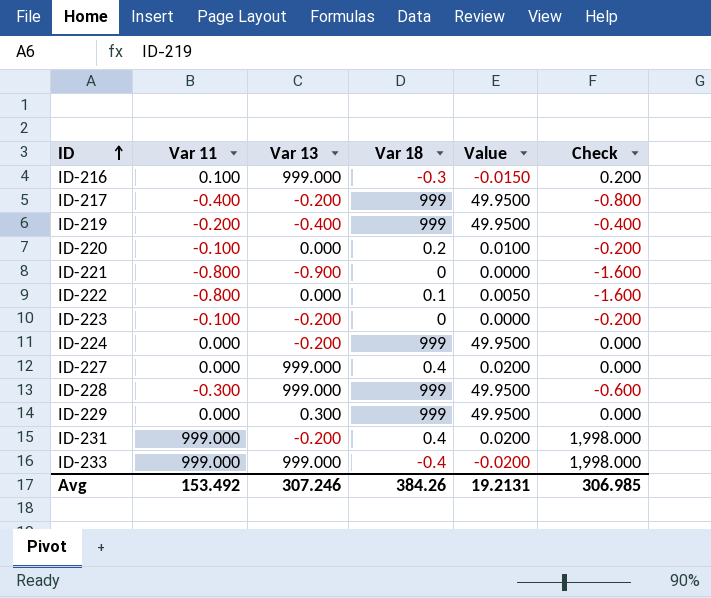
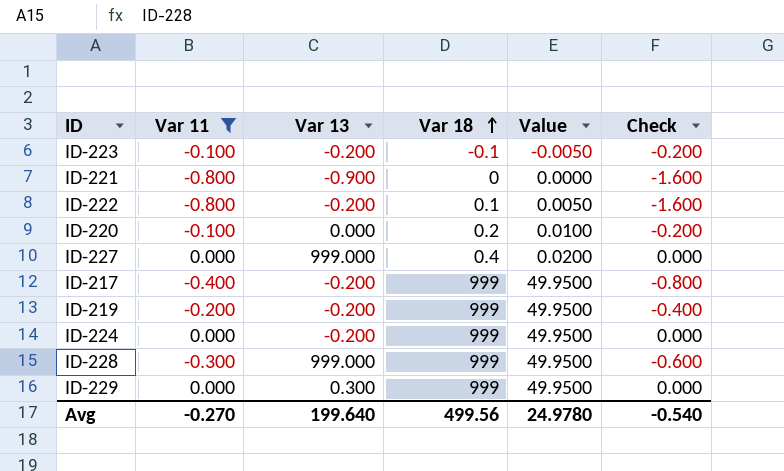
filter: none -> Var 11 <= 0.000
row order: ID ascending -> Var 18 ascending
ID-223 | Var 18: 0 -> -0.1
ID-223 | Value: 0.0000 -> -0.0050
ID-222 | Var 13: 0.000 -> -0.200
ID-219 | Var 13: -0.400 -> -0.200
Avg | Var 11: 153.492 -> -0.270
Avg | Var 13: 307.246 -> 199.640
Avg | Var 18: 384.26 -> 499.56
Avg | Value: 19.2131 -> 24.9780
Avg | Check: 306.985 -> -0.540

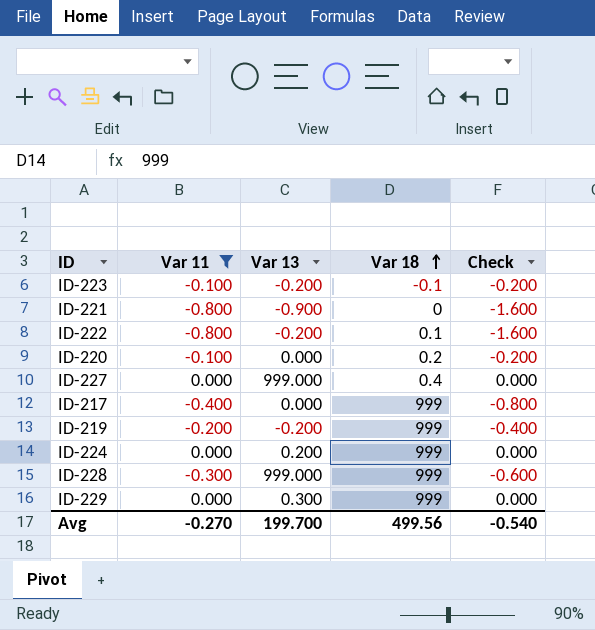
column Value | formula: [Var 18] * 0.05 -> none
ID-217 | Var 13: -0.200 -> 0.000
ID-224 | Var 13: -0.200 -> 0.200
Avg | Var 13: 199.640 -> 199.700

